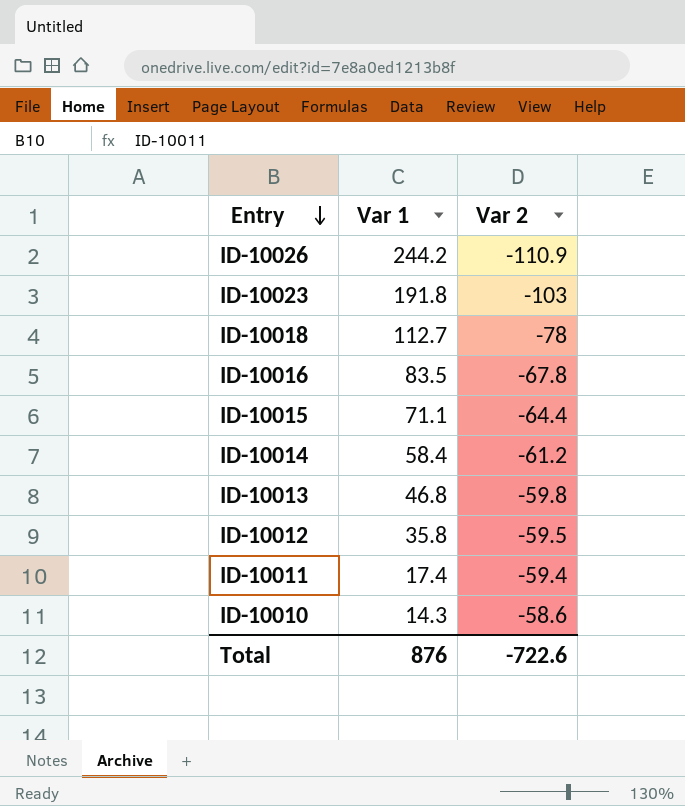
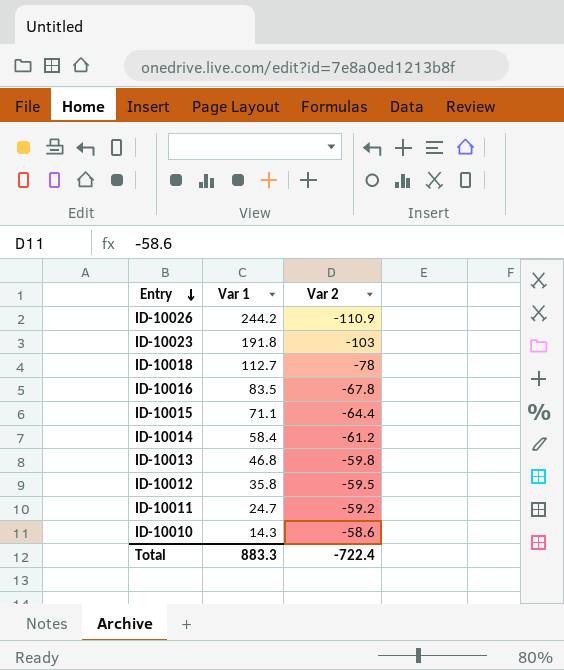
ID-10011 | Var 1: 17.4 -> 24.7
ID-10011 | Var 2: -59.4 -> -59.2
Total | Var 1: 876 -> 883.3
Total | Var 2: -722.6 -> -722.4

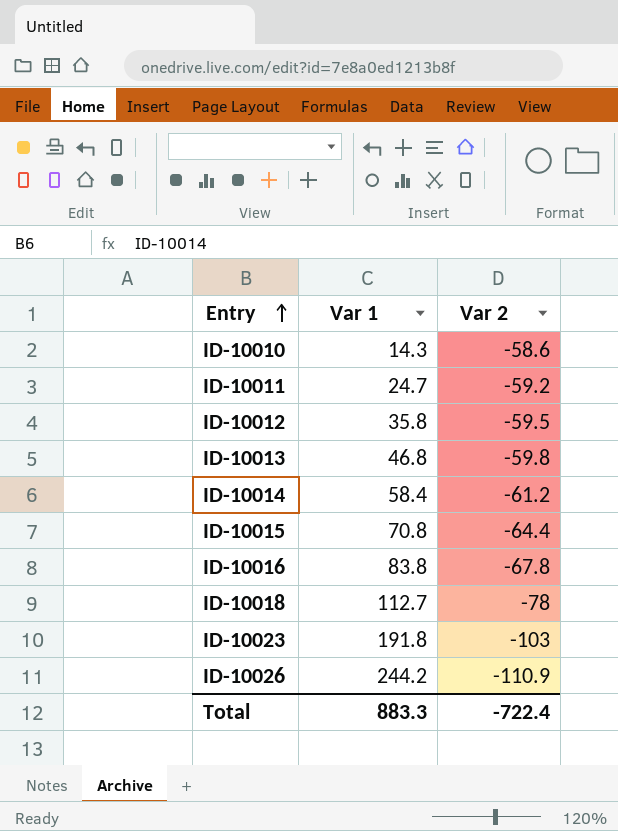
row order: Entry descending -> Entry ascending
ID-10015 | Var 1: 71.1 -> 70.8
ID-10016 | Var 1: 83.5 -> 83.8

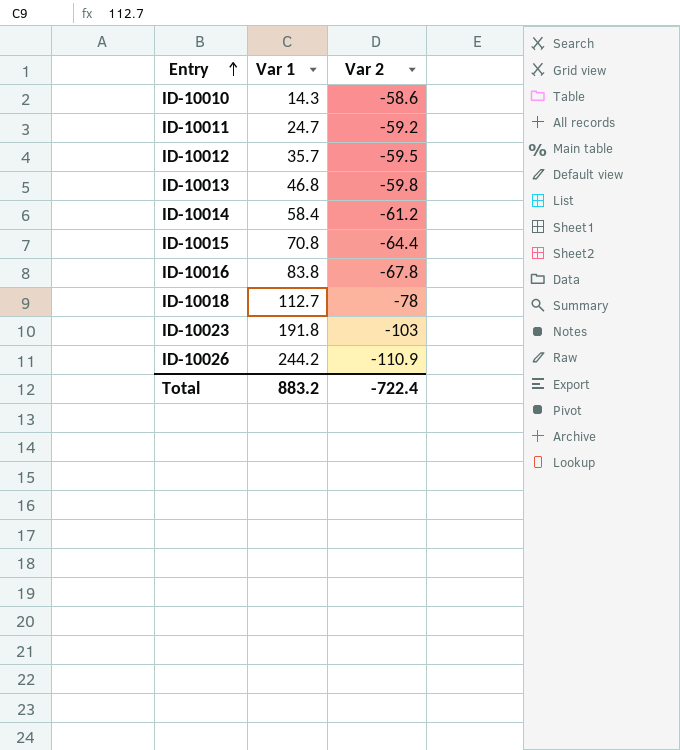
ID-10012 | Var 1: 35.8 -> 35.7
Total | Var 1: 883.3 -> 883.2

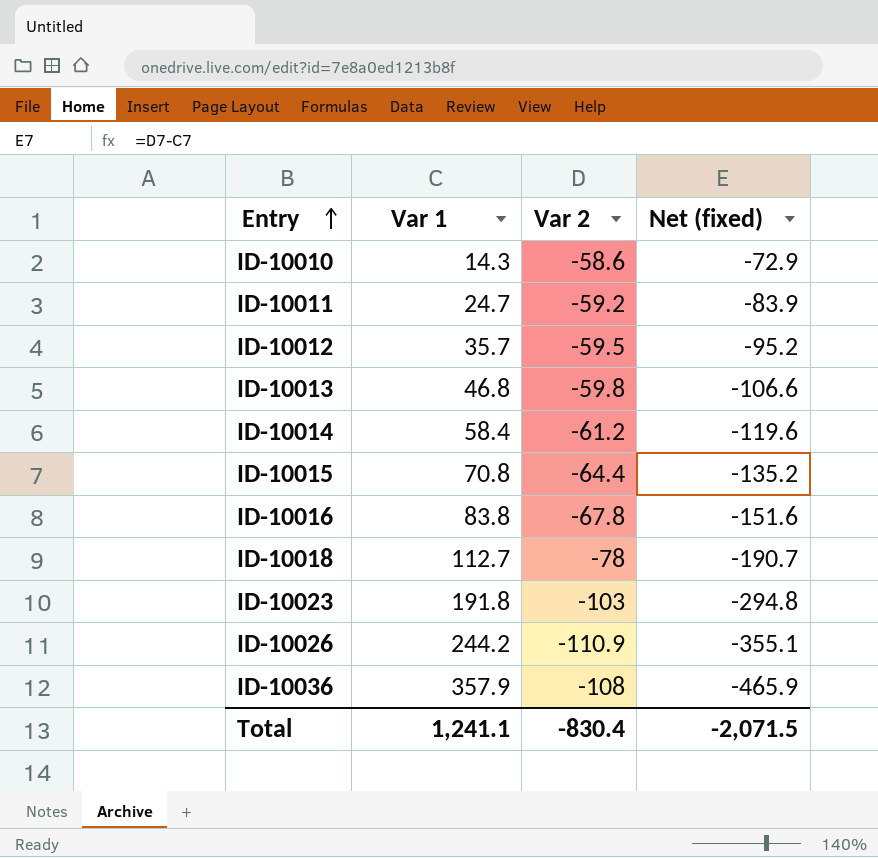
column Net (fixed) | formula: none -> [Var 2] - [Var 1]
row ID-10036: none -> 357.9 | -108 | -465.9
Total | Var 1: 883.2 -> 1,241.1
Total | Var 2: -722.4 -> -830.4

